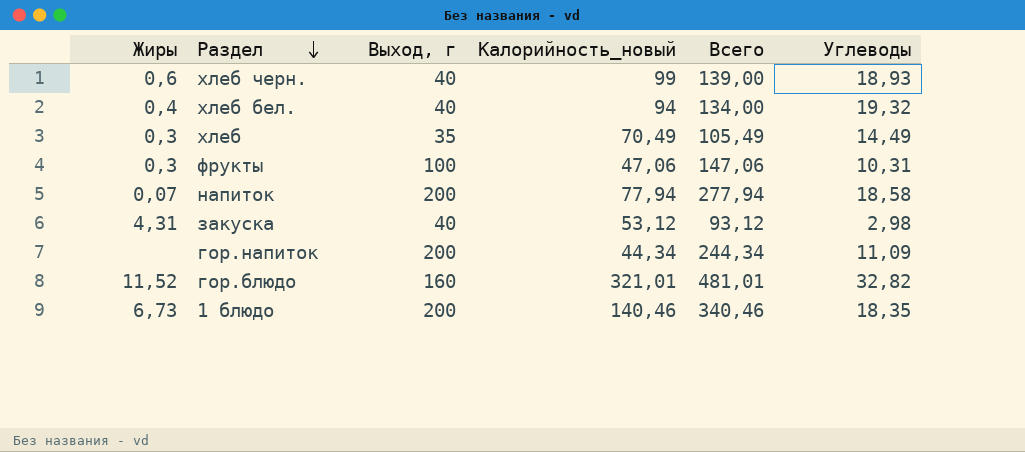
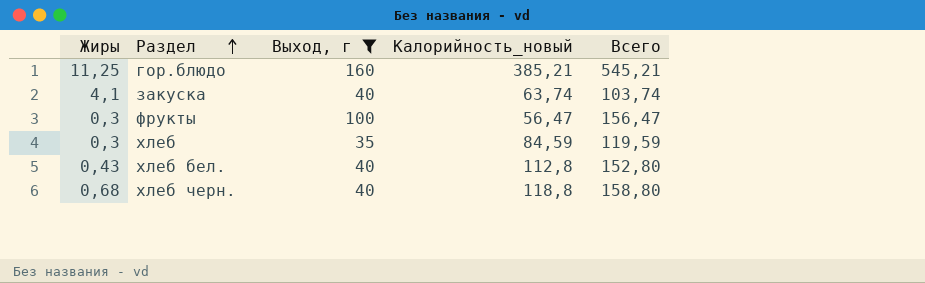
filter: none -> Выход, г != 200
row order: Раздел descending -> Раздел ascending
column Углеводы | position: 6 -> none
гор.блюдо | Жиры: 11,52 -> 11,25
гор.блюдо | Калорийность_новый: 321,01 -> 385,21
гор.блюдо | Всего: 481,01 -> 545,21
закуска | Жиры: 4,31 -> 4,1
закуска | Калорийность_новый: 53,12 -> 63,74
закуска | Всего: 93,12 -> 103,74
фрукты | Калорийность_новый: 47,06 -> 56,47
фрукты | Всего: 147,06 -> 156,47
хлеб | Калорийность_новый: 70,49 -> 84,59
хлеб | Всего: 105,49 -> 119,59
хлеб бел. | Жиры: 0,4 -> 0,43
хлеб бел. | Калорийность_новый: 94 -> 112,8
хлеб бел. | Всего: 134,00 -> 152,80
хлеб черн. | Жиры: 0,6 -> 0,68
хлеб черн. | Калорийность_новый: 99 -> 118,8
хлеб черн. | Всего: 139,00 -> 158,80

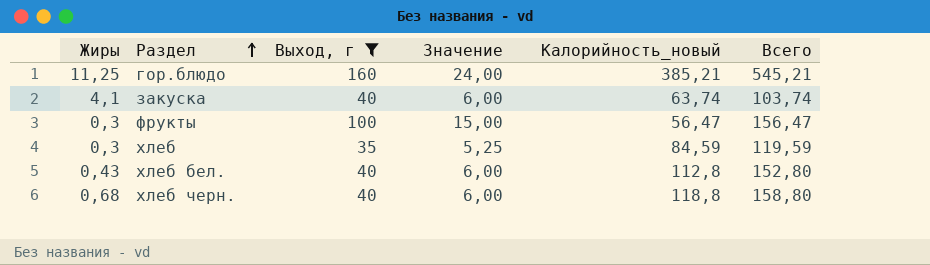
column Значение | formula: none -> [Выход, г] * 0,15

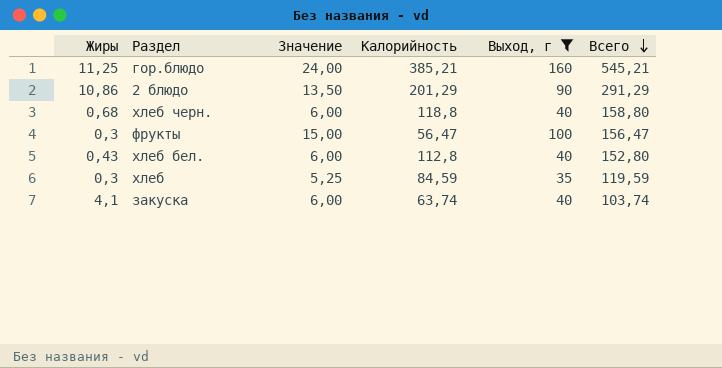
row order: Раздел ascending -> Всего descending
column name: Калорийность_новый -> Калорийность
column Выход, г | position: 3 -> 5
row 2 блюдо: none -> 10,86 | 13,50 | 201,29 | 90 | 291,29

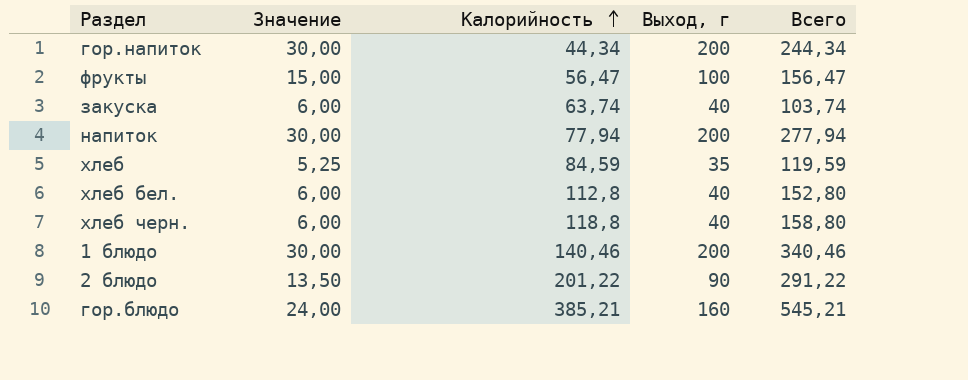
filter: Выход, г != 200 -> none
row order: Всего descending -> Калорийность ascending
column Жиры | position: 1 -> none
2 блюдо | Калорийность: 201,29 -> 201,22
2 блюдо | Всего: 291,29 -> 291,22

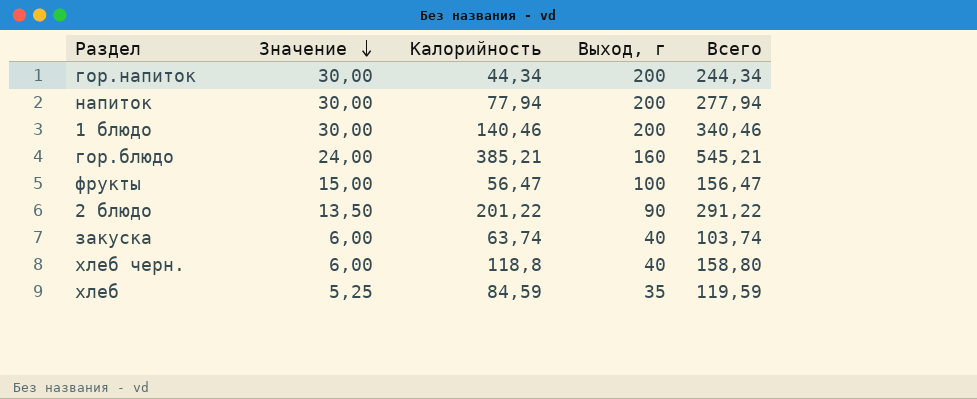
row order: Калорийность ascending -> Значение descending
row хлеб бел.: 6,00 | 112,8 | 40 | 152,80 -> none

